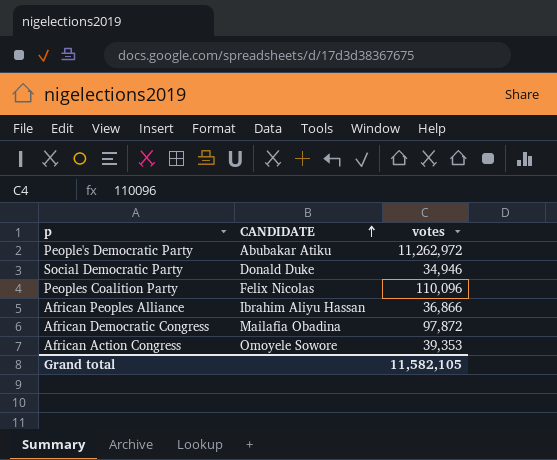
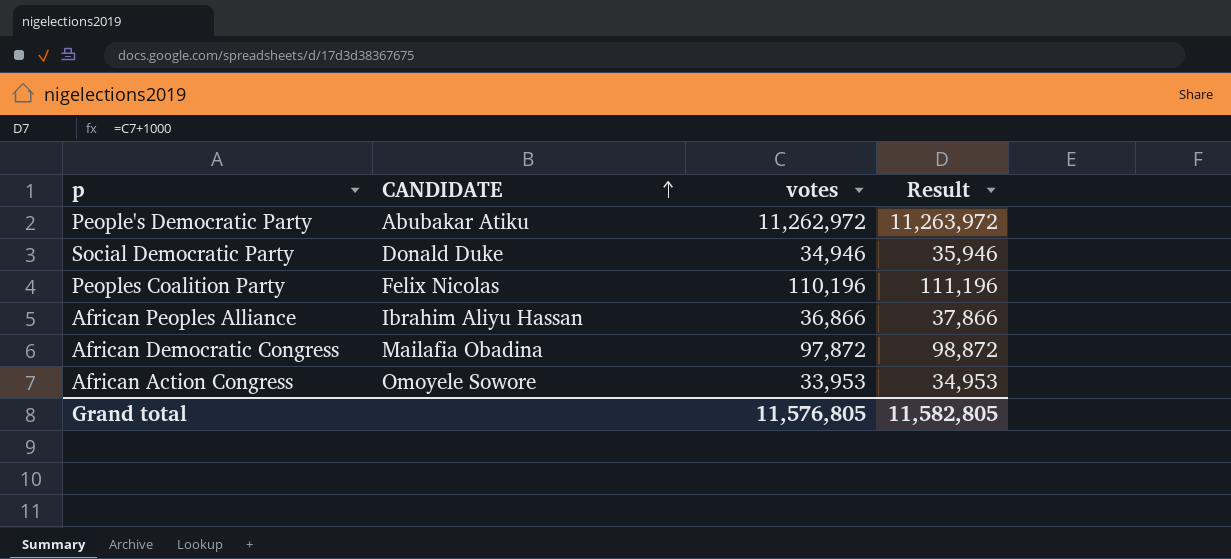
column Result | formula: none -> [votes] + 1000
Peoples Coalition Party | votes: 110,096 -> 110,196
African Action Congress | votes: 39,353 -> 33,953
Grand total | votes: 11,582,105 -> 11,576,805

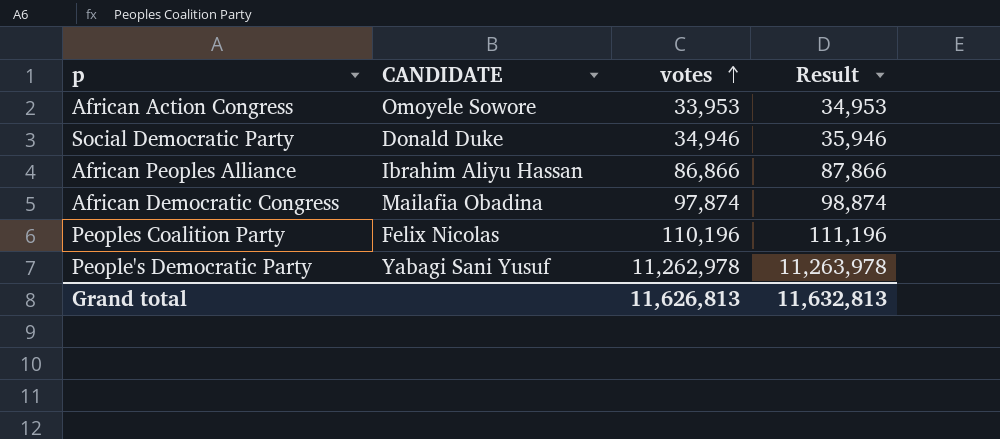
row order: CANDIDATE ascending -> votes ascending
African Peoples Alliance | votes: 36,866 -> 86,866
African Peoples Alliance | Result: 37,866 -> 87,866
African Democratic Congress | votes: 97,872 -> 97,874
African Democratic Congress | Result: 98,872 -> 98,874
People's Democratic Party | CANDIDATE: Abubakar Atiku -> Yabagi Sani Yusuf
People's Democratic Party | votes: 11,262,972 -> 11,262,978
People's Democratic Party | Result: 11,263,972 -> 11,263,978
Grand total | votes: 11,576,805 -> 11,626,813
Grand total | Result: 11,582,805 -> 11,632,813

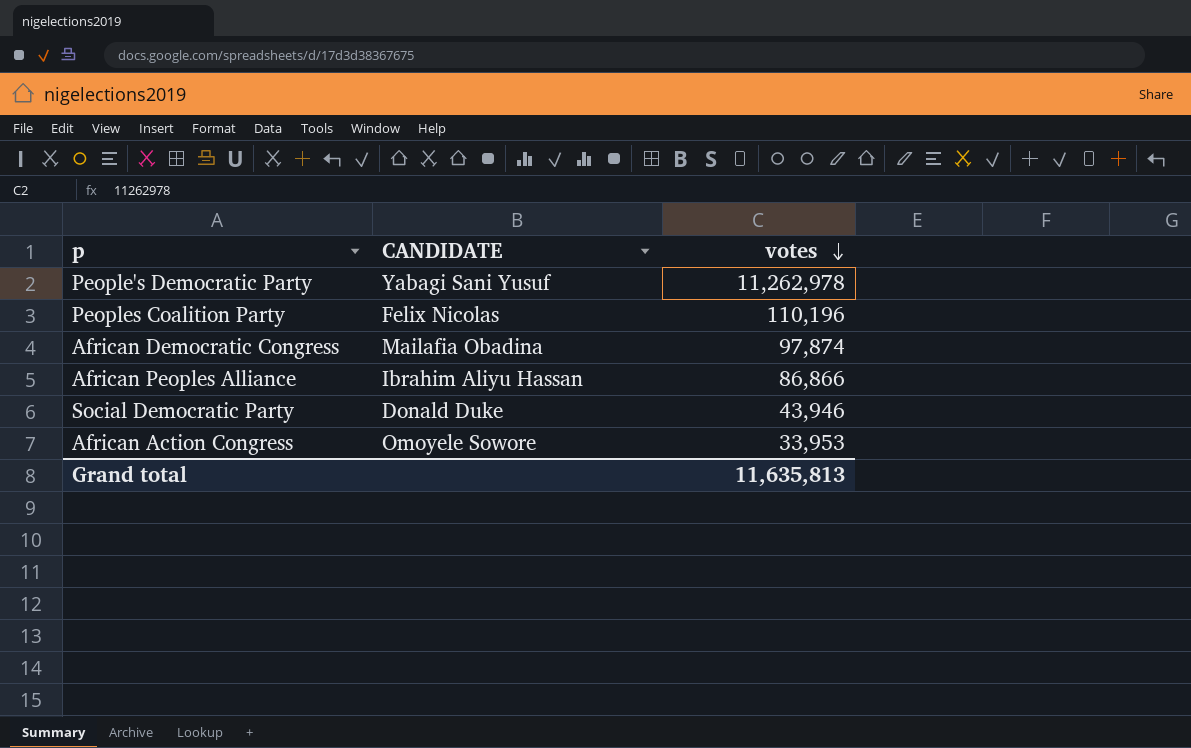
row order: votes ascending -> votes descending
column Result | formula: [votes] + 1000 -> none
Social Democratic Party | votes: 34,946 -> 43,946
Grand total | votes: 11,626,813 -> 11,635,813

